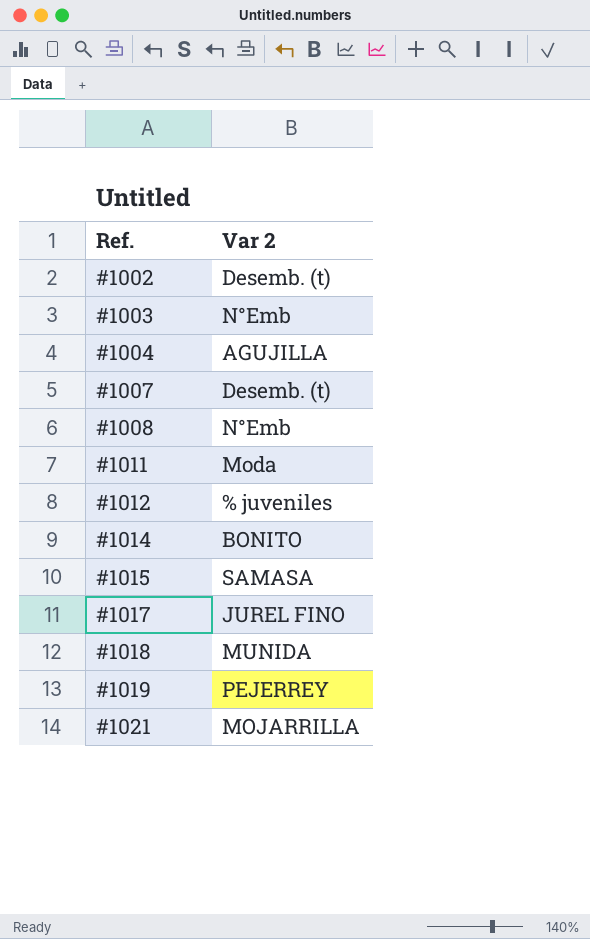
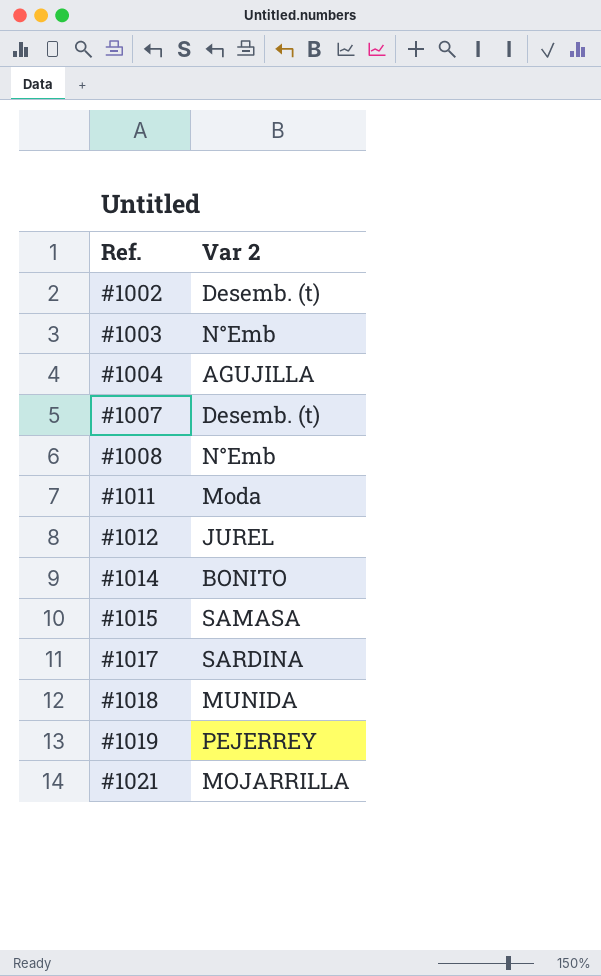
#1012 | Var 2: % juveniles -> JUREL
#1017 | Var 2: JUREL FINO -> SARDINA

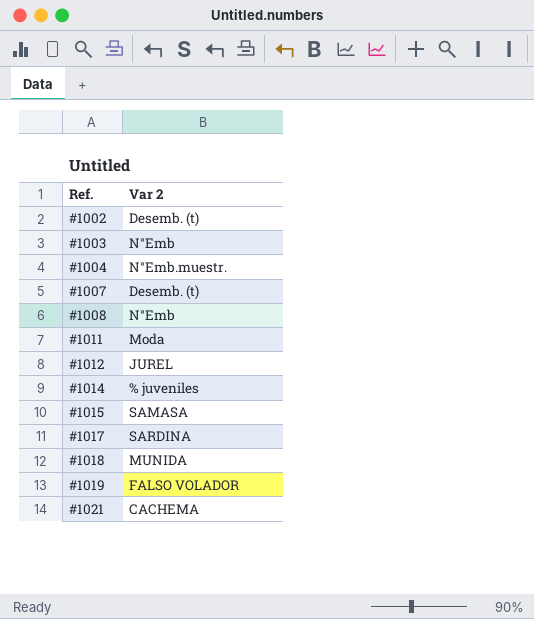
#1004 | Var 2: AGUJILLA -> N°Emb.muestr.
#1014 | Var 2: BONITO -> % juveniles
#1019 | Var 2: PEJERREY -> FALSO VOLADOR
#1021 | Var 2: MOJARRILLA -> CACHEMA

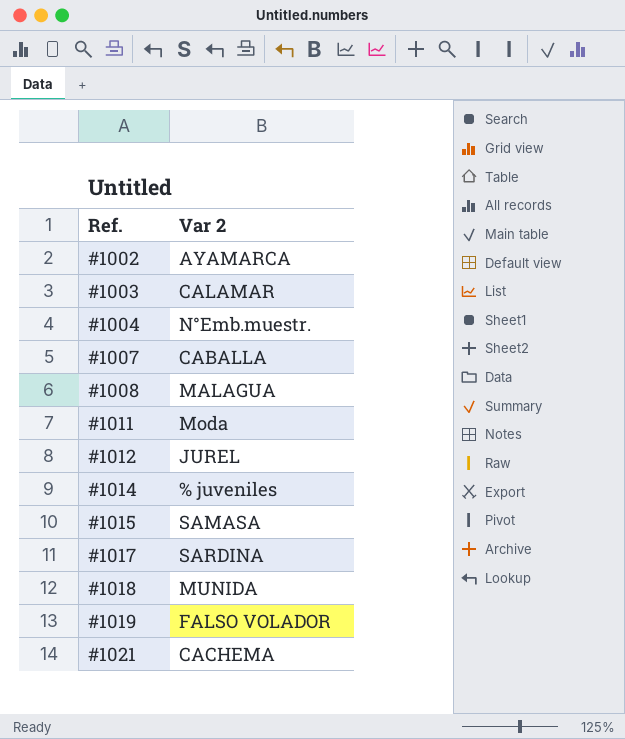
#1002 | Var 2: Desemb. (t) -> AYAMARCA
#1003 | Var 2: N°Emb -> CALAMAR
#1007 | Var 2: Desemb. (t) -> CABALLA
#1008 | Var 2: N°Emb -> MALAGUA

